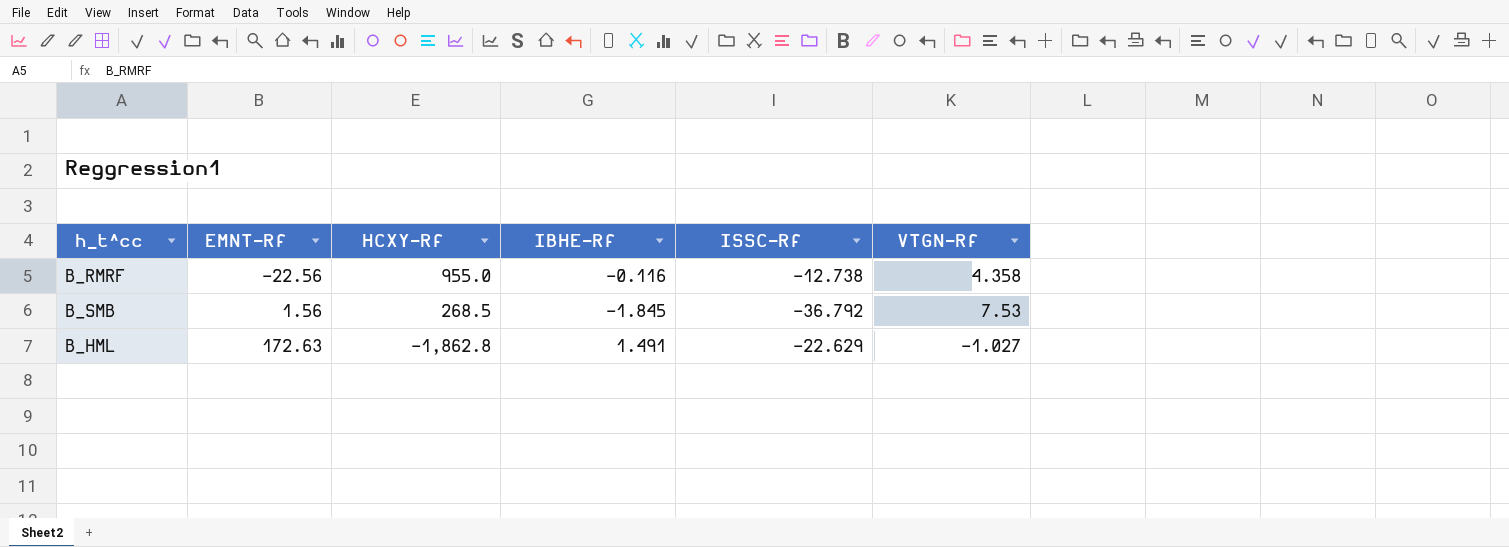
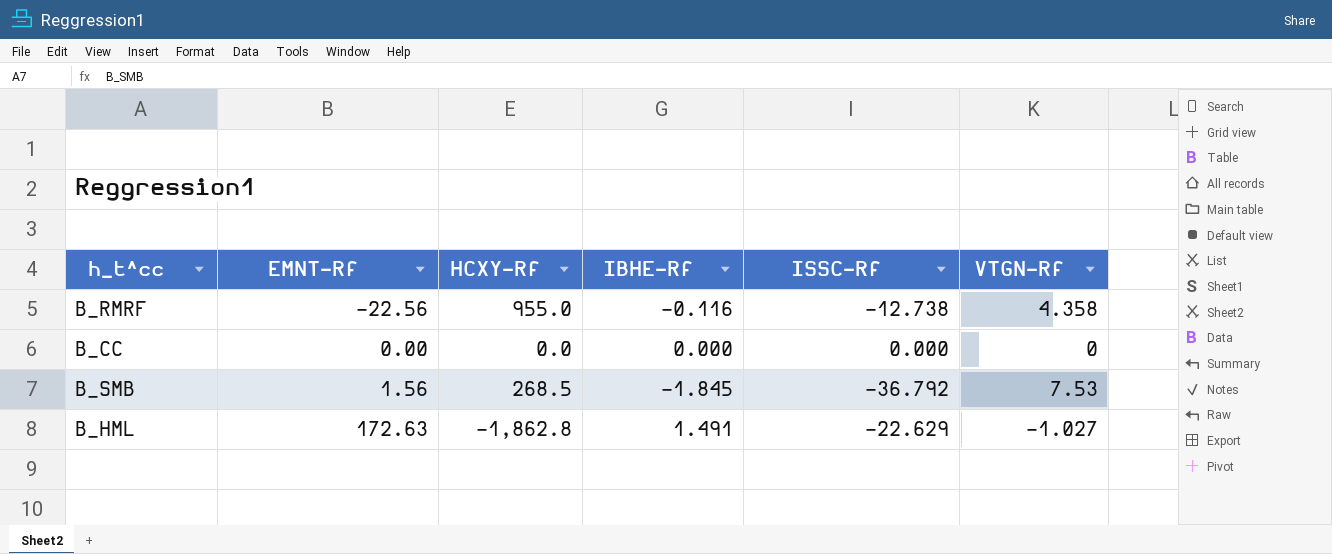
row B_CC: none -> 0.00 | 0.0 | 0.000 | 0.000 | 0

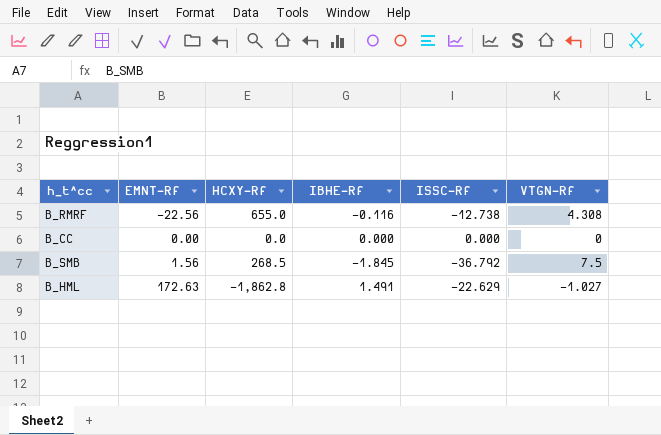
B_RMRF | HCXY-Rf: 955.0 -> 655.0
B_RMRF | VTGN-Rf: 4.358 -> 4.308
B_SMB | VTGN-Rf: 7.53 -> 7.5

